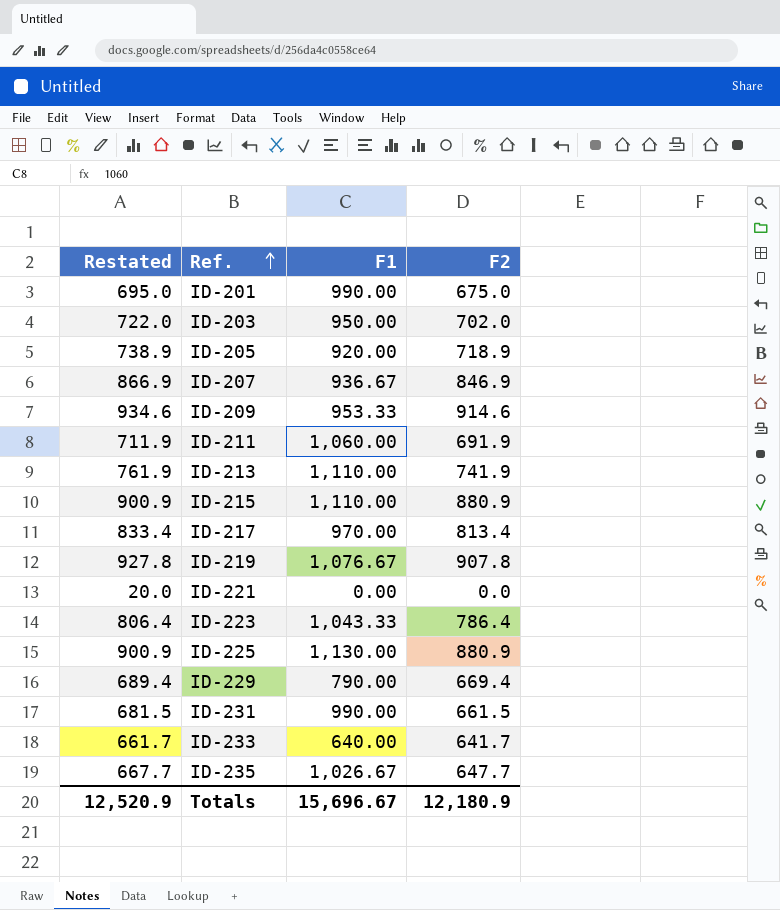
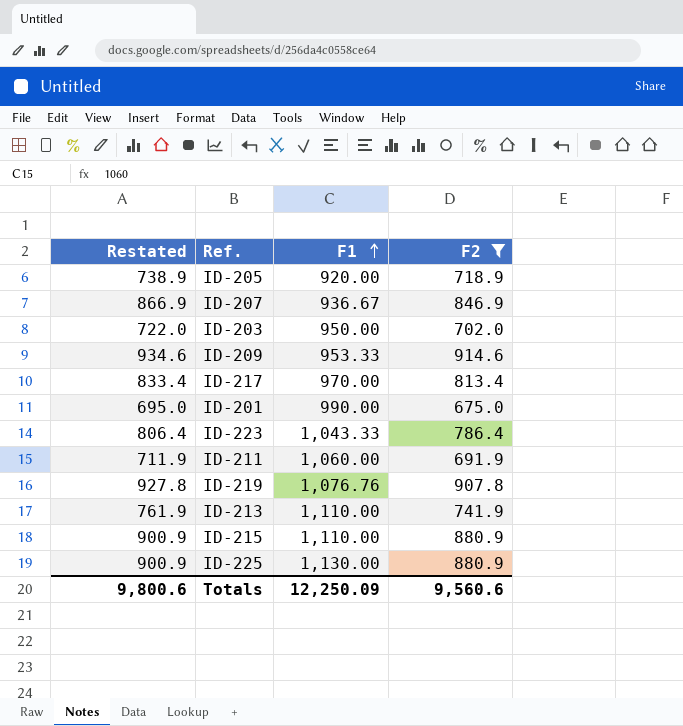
filter: none -> F2 >= 675.0
row order: Ref. ascending -> F1 ascending
ID-219 | F1: 1,076.67 -> 1,076.76
Totals | Restated: 12,520.9 -> 9,800.6
Totals | F1: 15,696.67 -> 12,250.09
Totals | F2: 12,180.9 -> 9,560.6

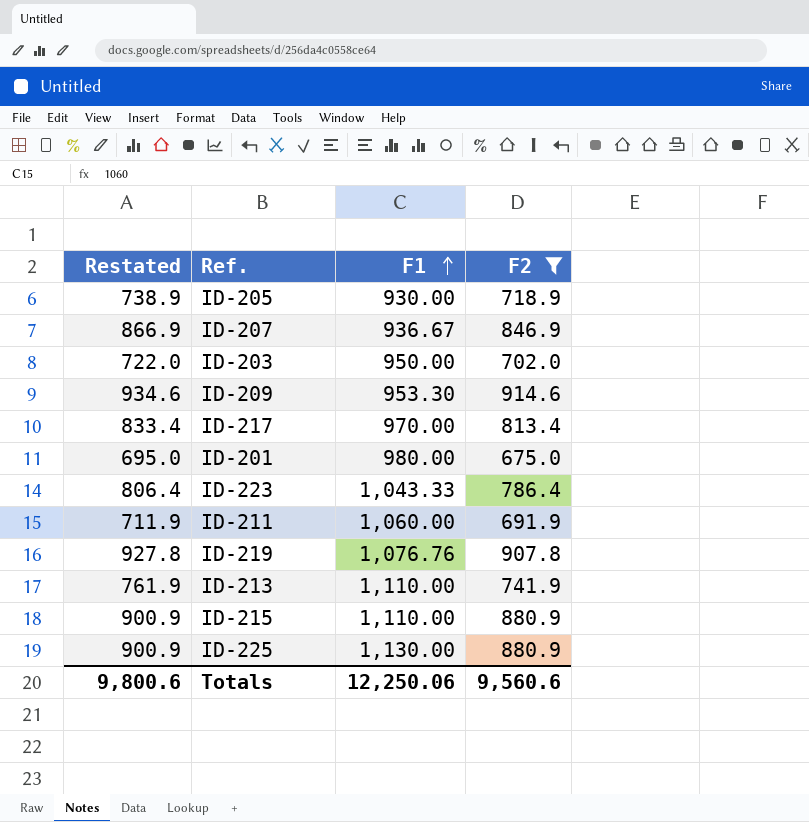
ID-205 | F1: 920.00 -> 930.00
ID-209 | F1: 953.33 -> 953.30
ID-201 | F1: 990.00 -> 980.00
Totals | F1: 12,250.09 -> 12,250.06

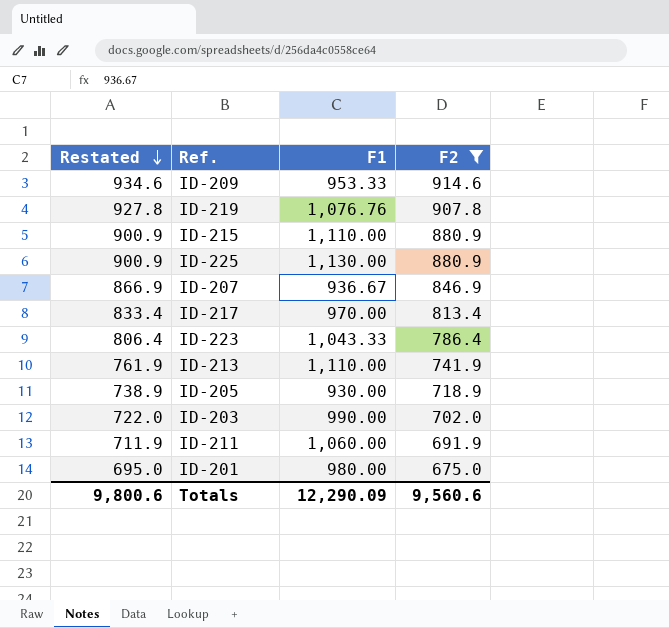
row order: F1 ascending -> Restated descending
ID-209 | F1: 953.30 -> 953.33
ID-203 | F1: 950.00 -> 990.00
Totals | F1: 12,250.06 -> 12,290.09

